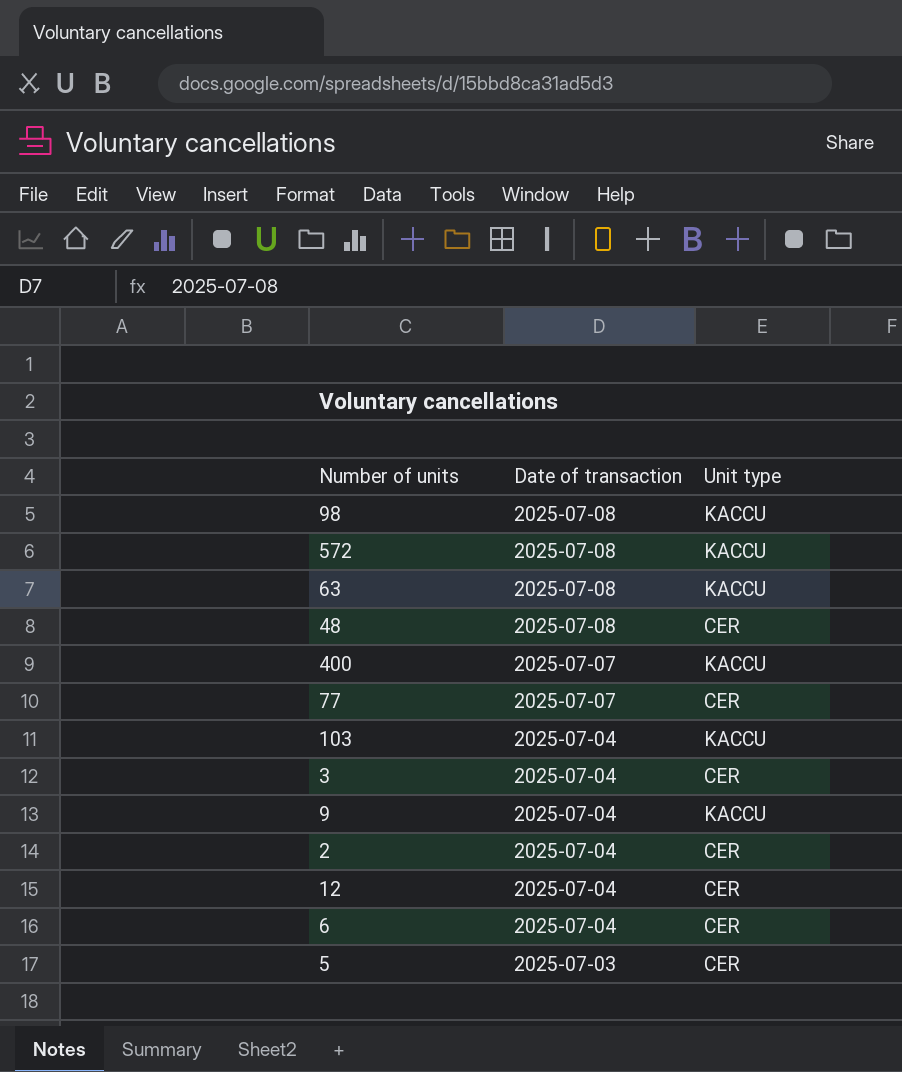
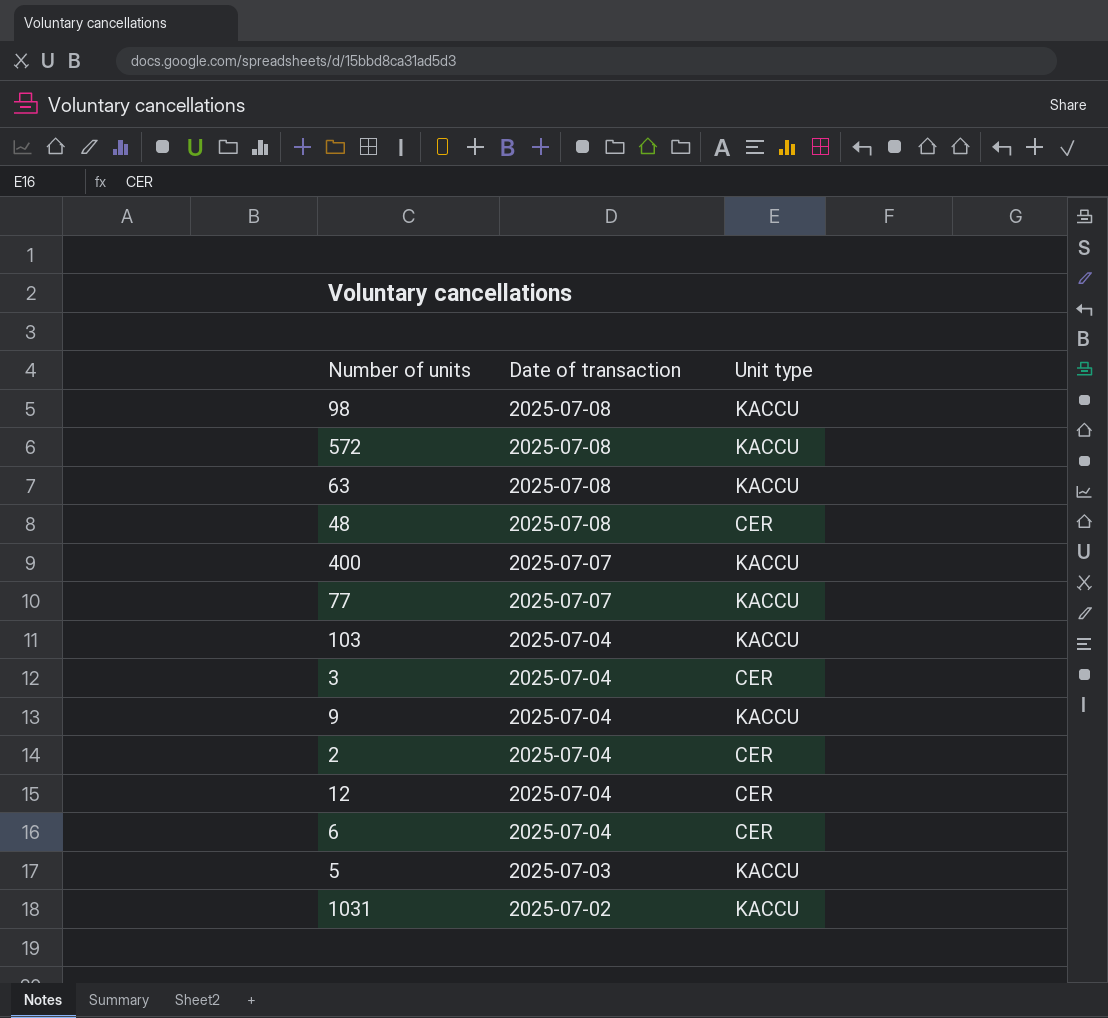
77 | Unit type: CER -> KACCU
5 | Unit type: CER -> KACCU
row 1031: none -> 2025-07-02 | KACCU

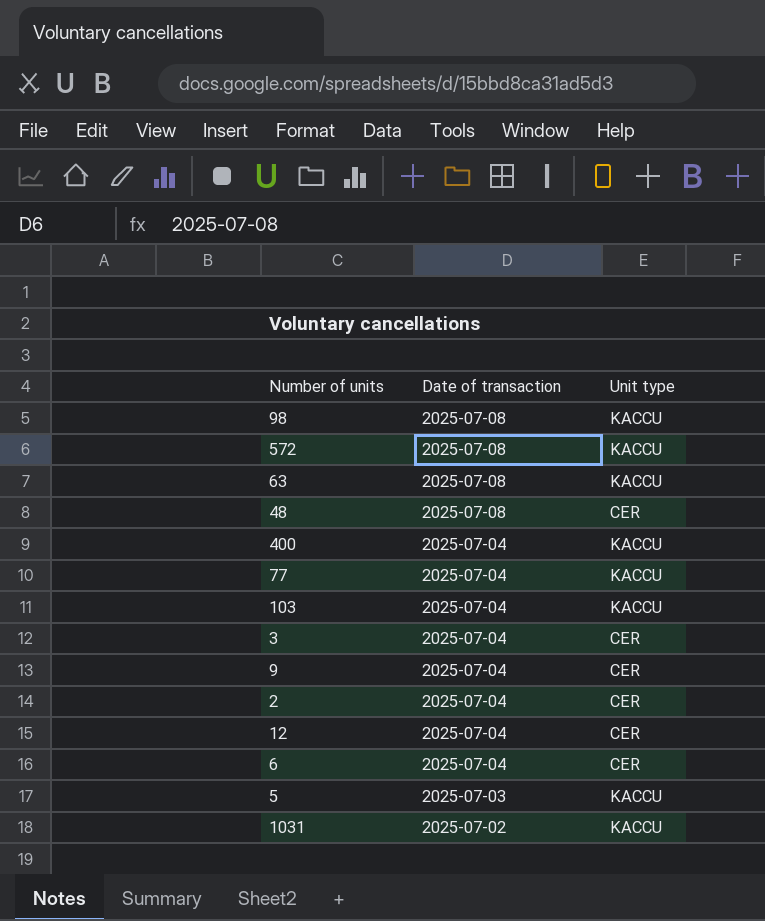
400 | Date of transaction: 2025-07-07 -> 2025-07-04
77 | Date of transaction: 2025-07-07 -> 2025-07-04
9 | Unit type: KACCU -> CER

